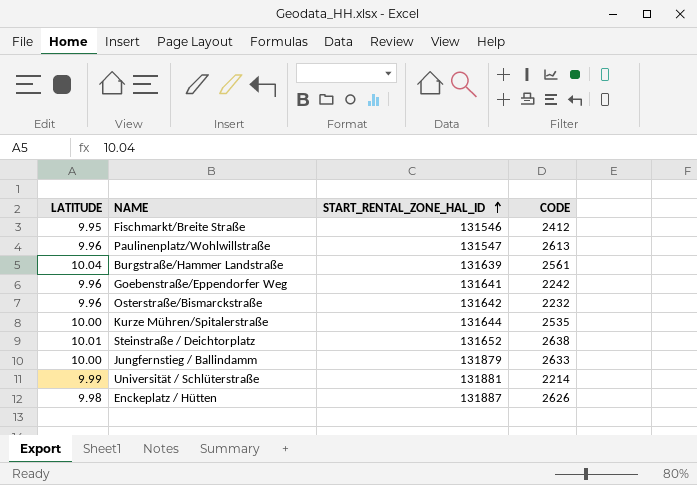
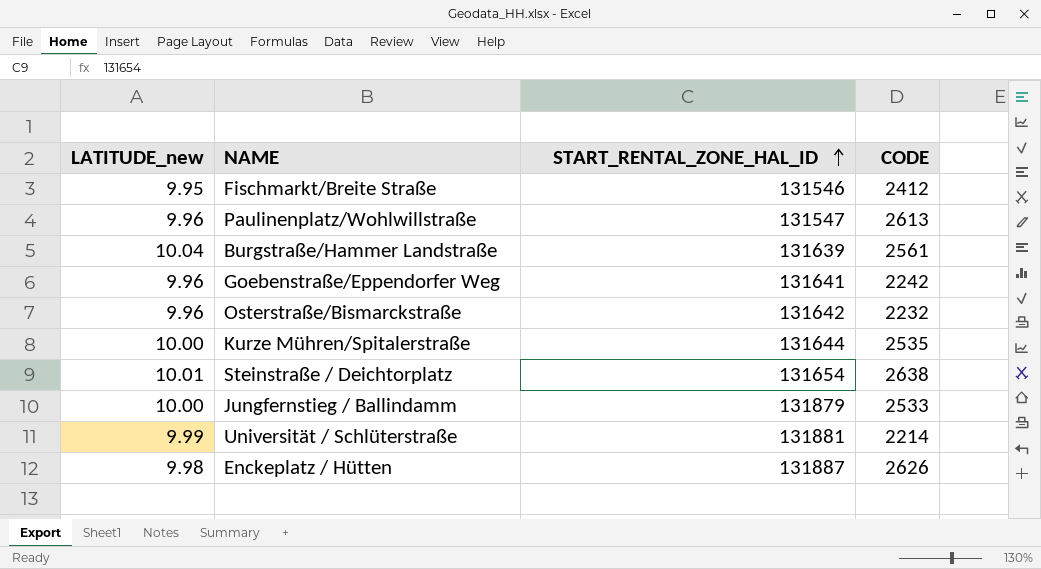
column name: LATITUDE -> LATITUDE_new
Steinstraße / Deichtorplatz | START_RENTAL_ZONE_HAL_ID: 131652 -> 131654
Jungfernstieg / Ballindamm | CODE: 2633 -> 2533

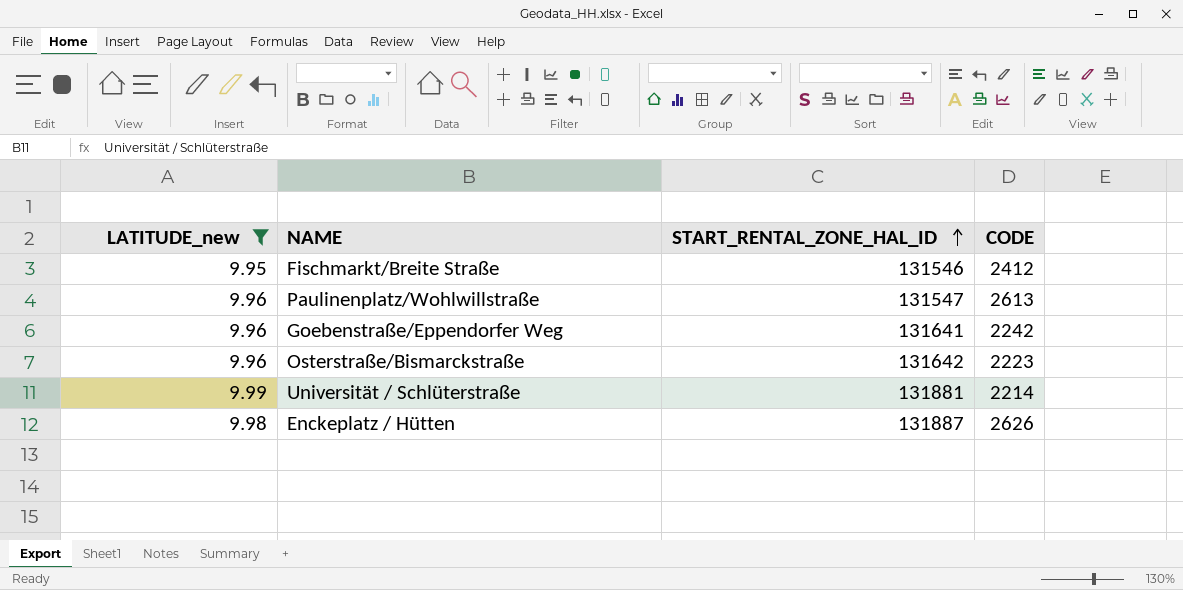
filter: none -> LATITUDE_new <= 9.99
Osterstraße/Bismarckstraße | CODE: 2232 -> 2223

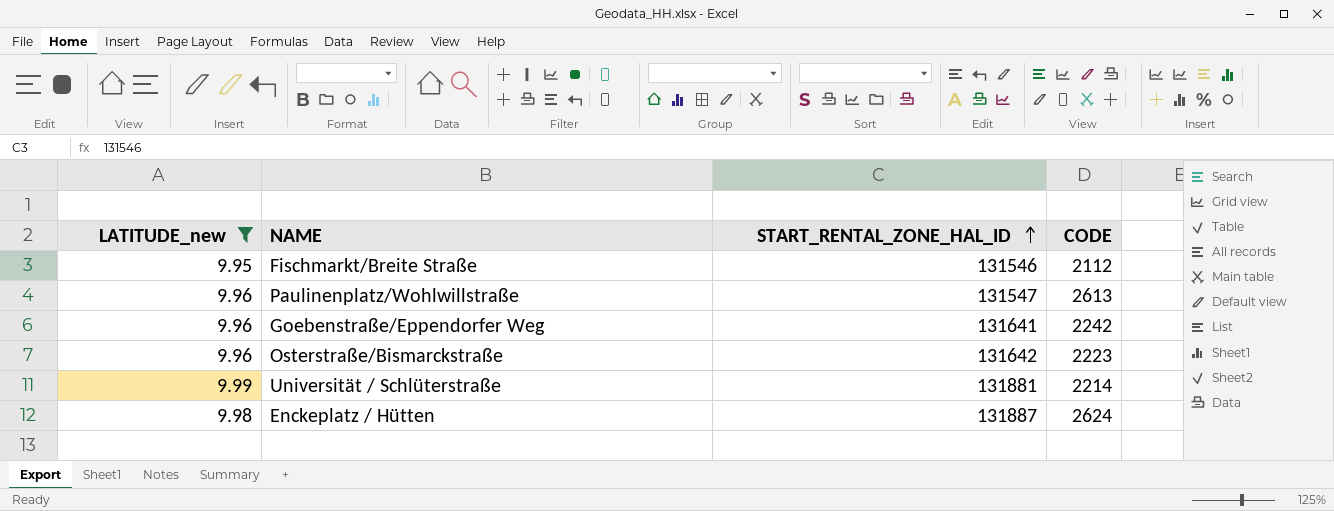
Fischmarkt/Breite Straße | CODE: 2412 -> 2112
Enckeplatz / Hütten | CODE: 2626 -> 2624

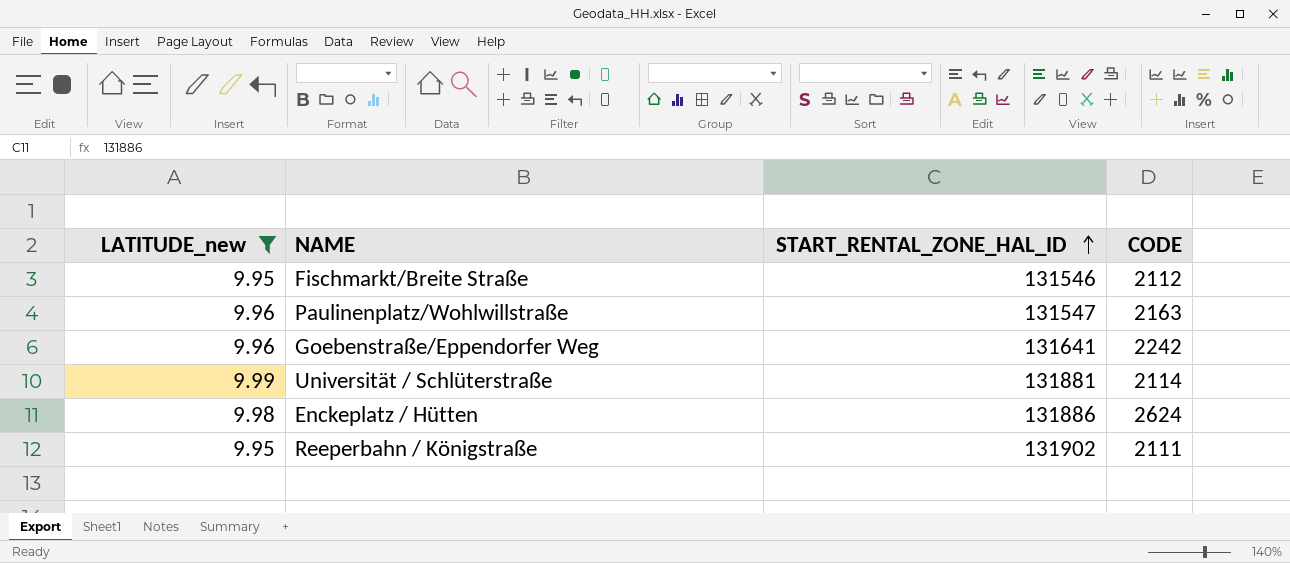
row Osterstraße/Bismarckstraße: 9.96 | 131642 | 2223 -> none
Paulinenplatz/Wohlwillstraße | CODE: 2613 -> 2163
Universität / Schlüterstraße | CODE: 2214 -> 2114
Enckeplatz / Hütten | START_RENTAL_ZONE_HAL_ID: 131887 -> 131886
row Reeperbahn / Königstraße: none -> 9.95 | 131902 | 2111

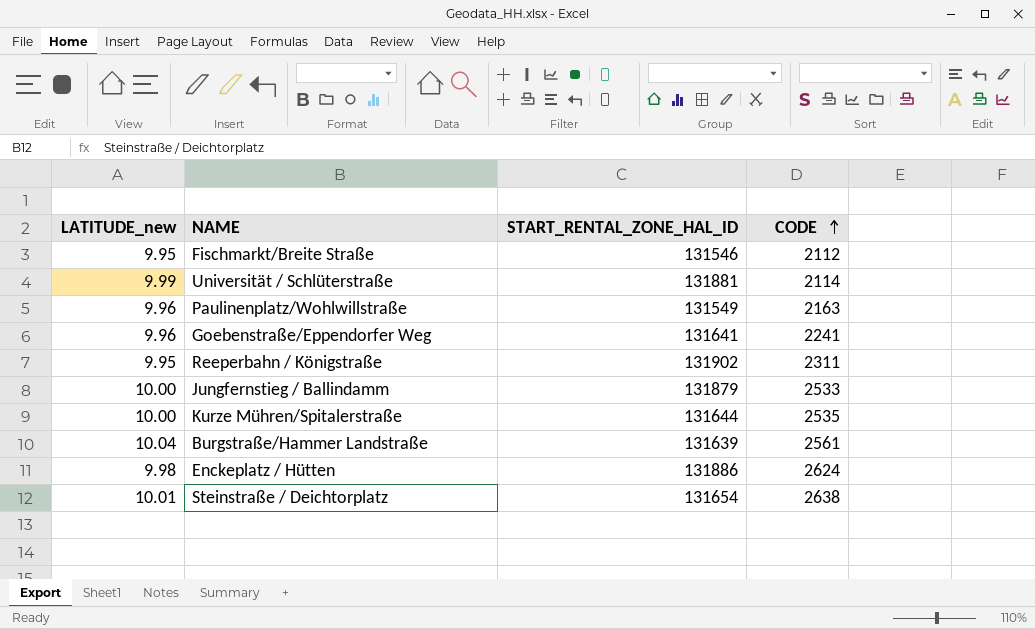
filter: LATITUDE_new <= 9.99 -> none
row order: START_RENTAL_ZONE_HAL_ID ascending -> CODE ascending
Paulinenplatz/Wohlwillstraße | START_RENTAL_ZONE_HAL_ID: 131547 -> 131549
Goebenstraße/Eppendorfer Weg | CODE: 2242 -> 2241
Reeperbahn / Königstraße | CODE: 2111 -> 2311

